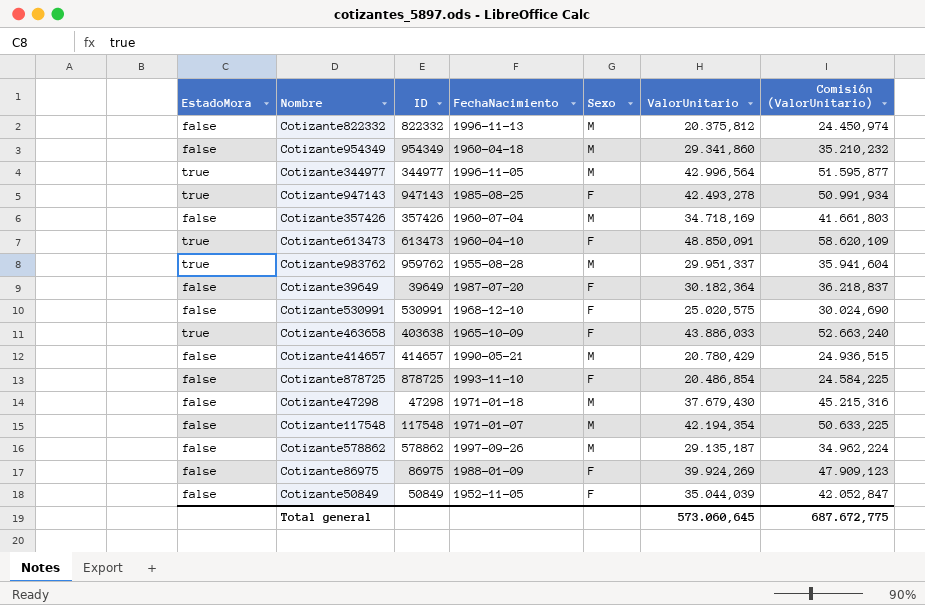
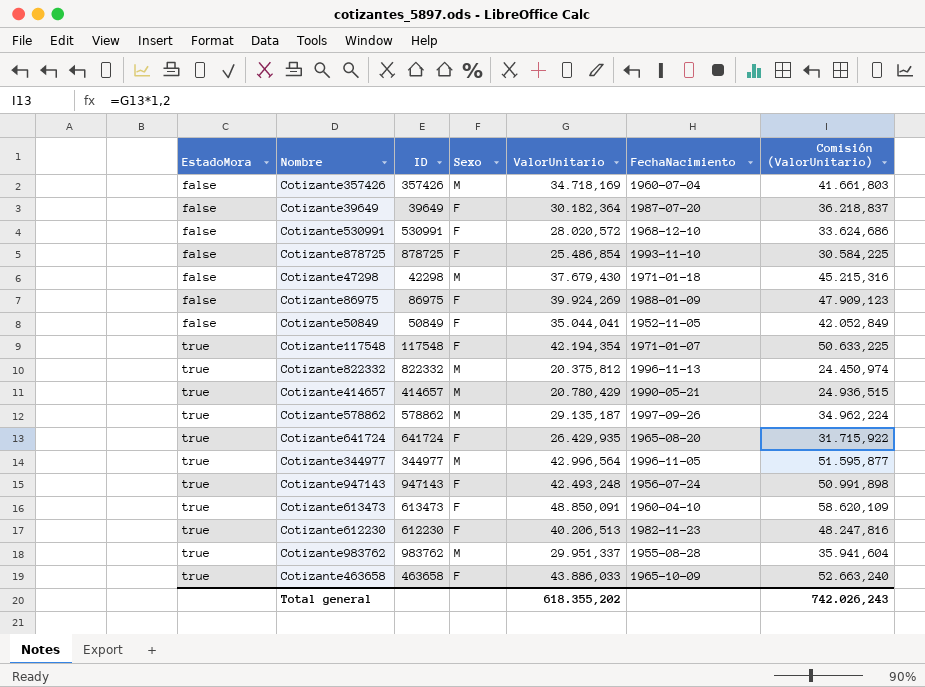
row order: none -> EstadoMora ascending
column FechaNacimiento | position: 4 -> 6
row Cotizante954349: false | 954349 | 1960-04-18 | M | 29.341,860 | 35.210,232 -> none
Cotizante530991 | ValorUnitario: 25.020,575 -> 28.020,572
Cotizante530991 | Comisión (ValorUnitario): 30.024,690 -> 33.624,686
Cotizante878725 | ValorUnitario: 20.486,854 -> 25.486,854
Cotizante878725 | Comisión (ValorUnitario): 24.584,225 -> 30.584,225
Cotizante47298 | ID: 47298 -> 42298
Cotizante50849 | ValorUnitario: 35.044,039 -> 35.044,041
Cotizante50849 | Comisión (ValorUnitario): 42.052,847 -> 42.052,849
Cotizante117548 | EstadoMora: false -> true
Cotizante117548 | Sexo: M -> F
Cotizante822332 | EstadoMora: false -> true
Cotizante414657 | EstadoMora: false -> true
Cotizante578862 | EstadoMora: false -> true
row Cotizante641724: none -> true | 641724 | F | 26.429,935 | 1965-08-20 | 31.715,922
Cotizante947143 | ValorUnitario: 42.493,278 -> 42.493,248
Cotizante947143 | FechaNacimiento: 1985-08-25 -> 1956-07-24
Cotizante947143 | Comisión (ValorUnitario): 50.991,934 -> 50.991,898
row Cotizante612230: none -> true | 612230 | F | 40.206,513 | 1982-11-23 | 48.247,816
Cotizante983762 | ID: 959762 -> 983762
Cotizante463658 | ID: 403638 -> 463658
Total general | ValorUnitario: 573.060,645 -> 618.355,202
Total general | Comisión (ValorUnitario): 687.672,775 -> 742.026,243

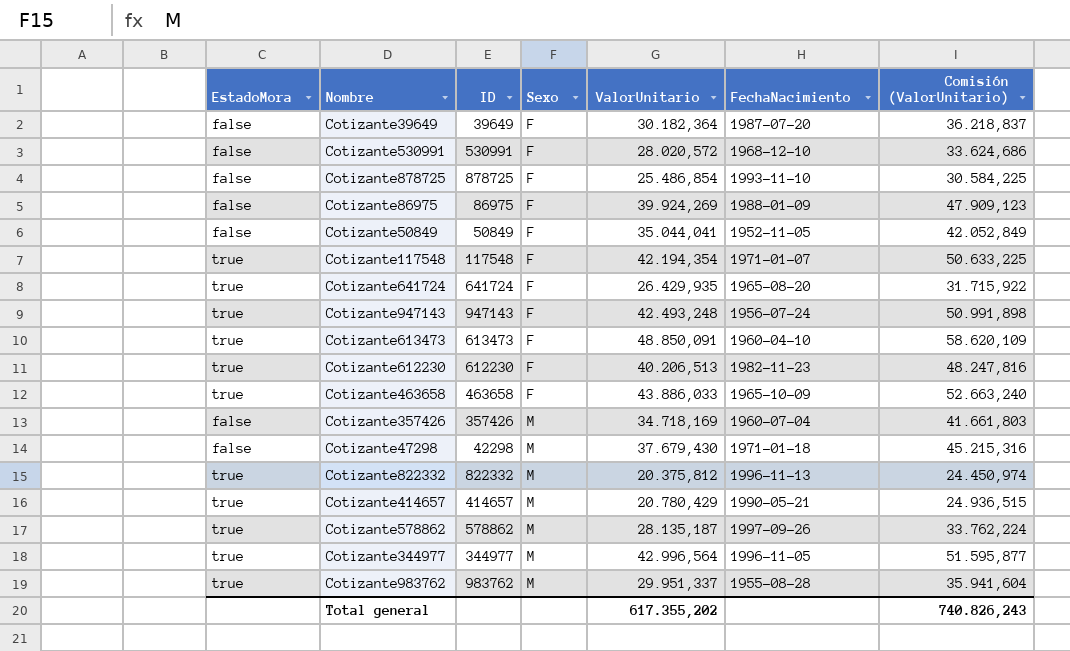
row order: EstadoMora ascending -> Sexo ascending
Cotizante578862 | ValorUnitario: 29.135,187 -> 28.135,187
Cotizante578862 | Comisión (ValorUnitario): 34.962,224 -> 33.762,224
Total general | ValorUnitario: 618.355,202 -> 617.355,202
Total general | Comisión (ValorUnitario): 742.026,243 -> 740.826,243

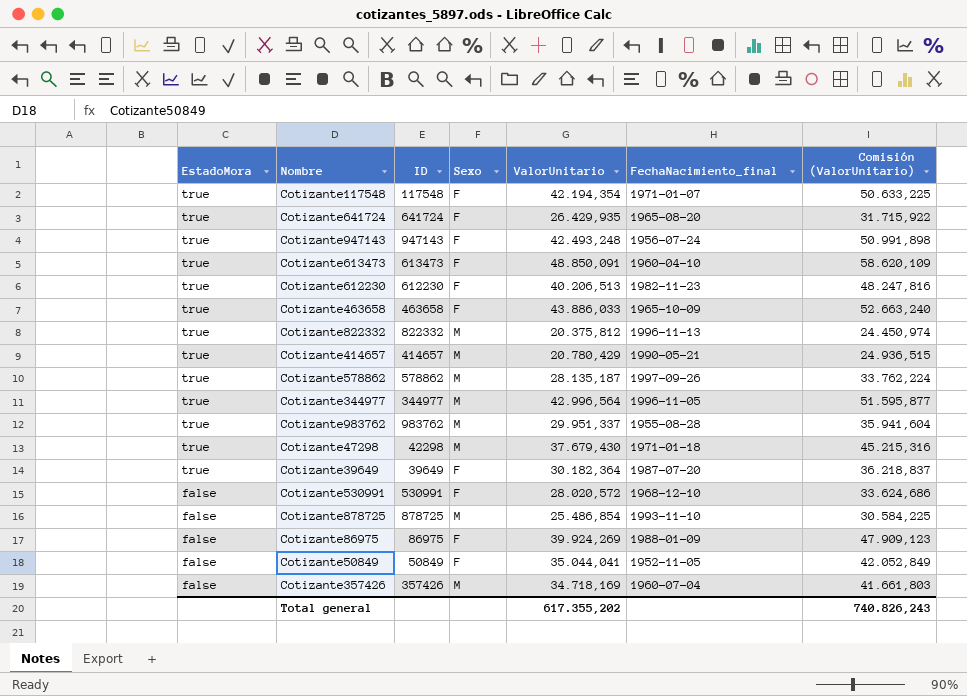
row order: Sexo ascending -> EstadoMora descending
column name: FechaNacimiento -> FechaNacimiento_final
Cotizante47298 | EstadoMora: false -> true
Cotizante39649 | EstadoMora: false -> true
Cotizante878725 | Sexo: F -> M

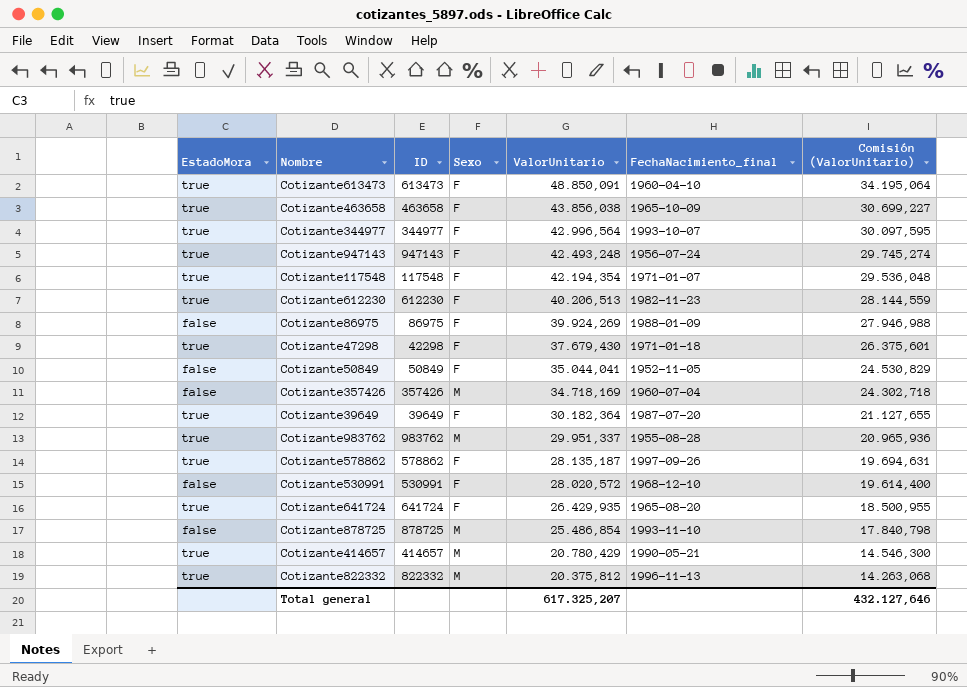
row order: EstadoMora descending -> ValorUnitario descending
column Comisión (ValorUnitario) | formula: [ValorUnitario] * 1,2 -> [ValorUnitario] * 0,7
Cotizante463658 | ValorUnitario: 43.886,033 -> 43.856,038
Cotizante344977 | Sexo: M -> F
Cotizante344977 | FechaNacimiento_final: 1996-11-05 -> 1993-10-07
Cotizante47298 | Sexo: M -> F
Cotizante578862 | Sexo: M -> F
Total general | ValorUnitario: 617.355,202 -> 617.325,207
Total general | Comisión (ValorUnitario): 740.826,243 -> 432.127,646

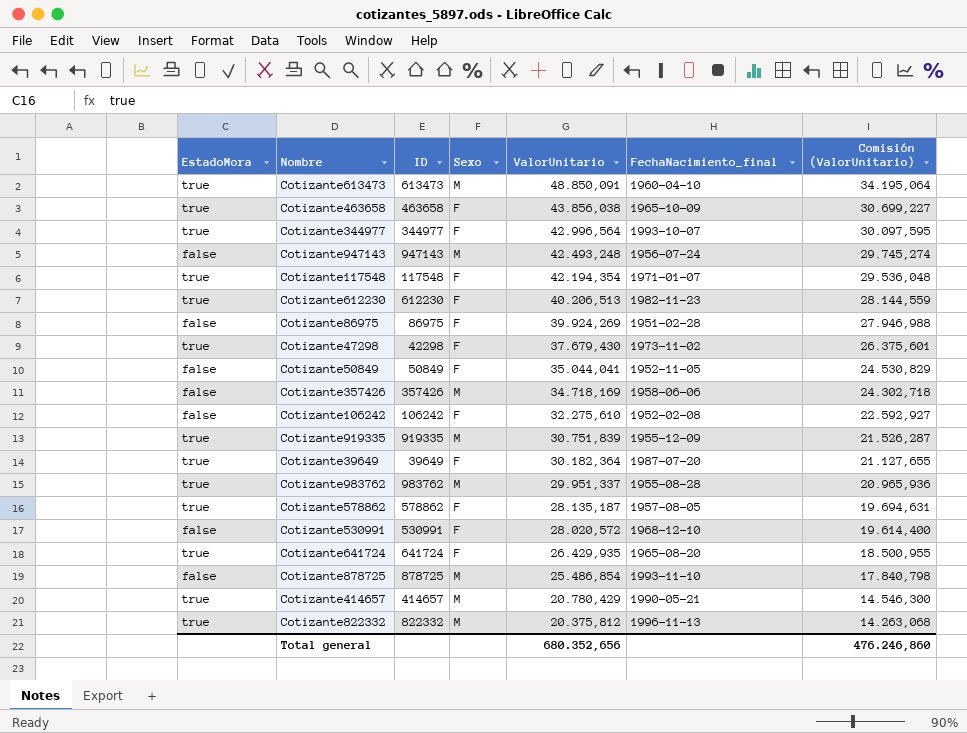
Cotizante613473 | Sexo: F -> M
Cotizante947143 | EstadoMora: true -> false
Cotizante947143 | Sexo: F -> M
Cotizante86975 | FechaNacimiento_final: 1988-01-09 -> 1951-02-28
Cotizante47298 | FechaNacimiento_final: 1971-01-18 -> 1973-11-02
Cotizante357426 | FechaNacimiento_final: 1960-07-04 -> 1958-06-06
row Cotizante106242: none -> false | 106242 | F | 32.275,610 | 1952-02-08 | 22.592,927
row Cotizante919335: none -> true | 919335 | M | 30.751,839 | 1955-12-09 | 21.526,287
Cotizante578862 | FechaNacimiento_final: 1997-09-26 -> 1957-08-05
Total general | ValorUnitario: 617.325,207 -> 680.352,656
Total general | Comisión (ValorUnitario): 432.127,646 -> 476.246,860

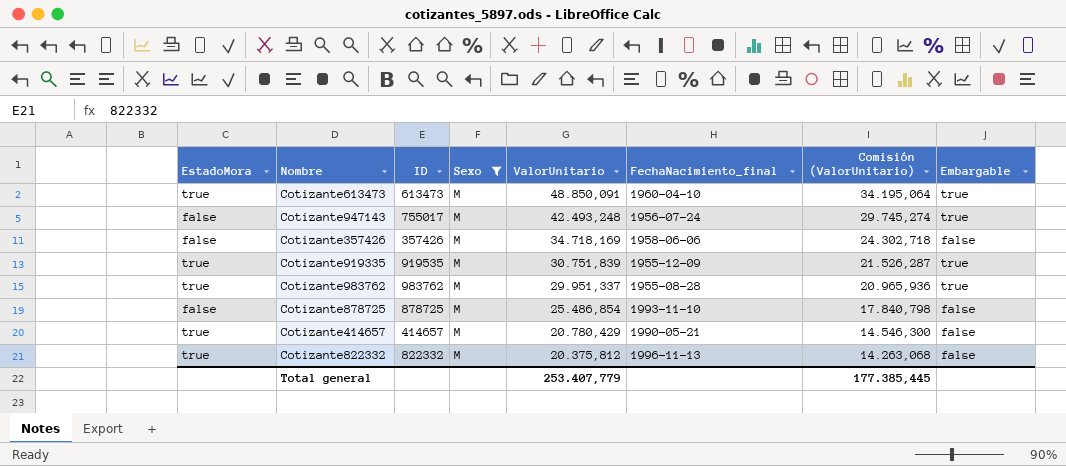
filter: none -> Sexo = M
column Embargable | position: none -> 8
Cotizante947143 | ID: 947143 -> 755017
Cotizante919335 | ID: 919335 -> 919535
Total general | ValorUnitario: 680.352,656 -> 253.407,779
Total general | Comisión (ValorUnitario): 476.246,860 -> 177.385,445

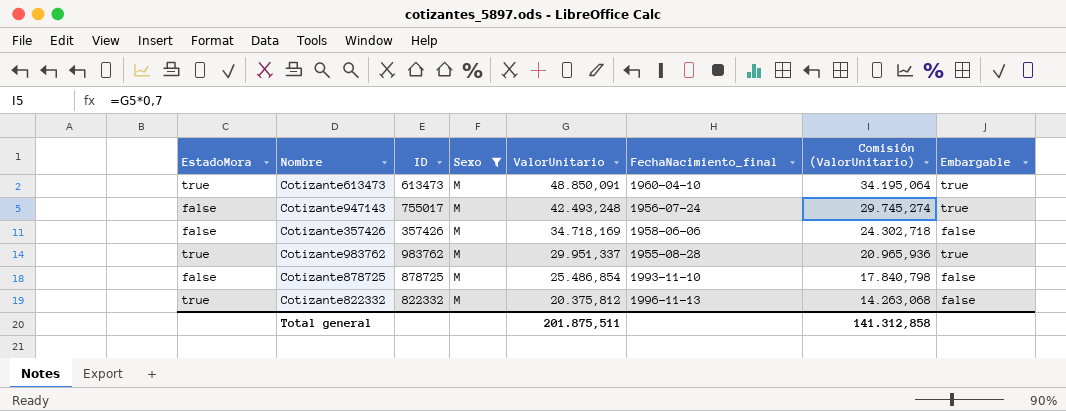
row Cotizante919335: true | 919535 | M | 30.751,839 | 1955-12-09 | 21.526,287 | true -> none
row Cotizante414657: true | 414657 | M | 20.780,429 | 1990-05-21 | 14.546,300 | false -> none
Total general | ValorUnitario: 253.407,779 -> 201.875,511
Total general | Comisión (ValorUnitario): 177.385,445 -> 141.312,858

